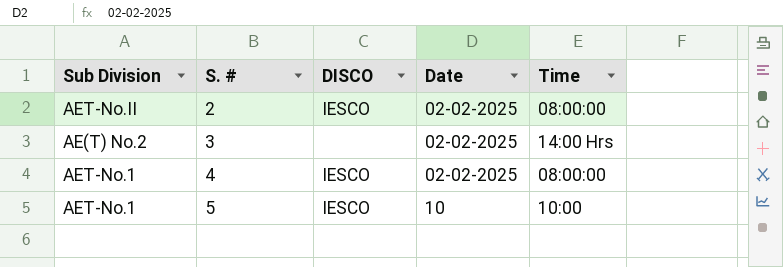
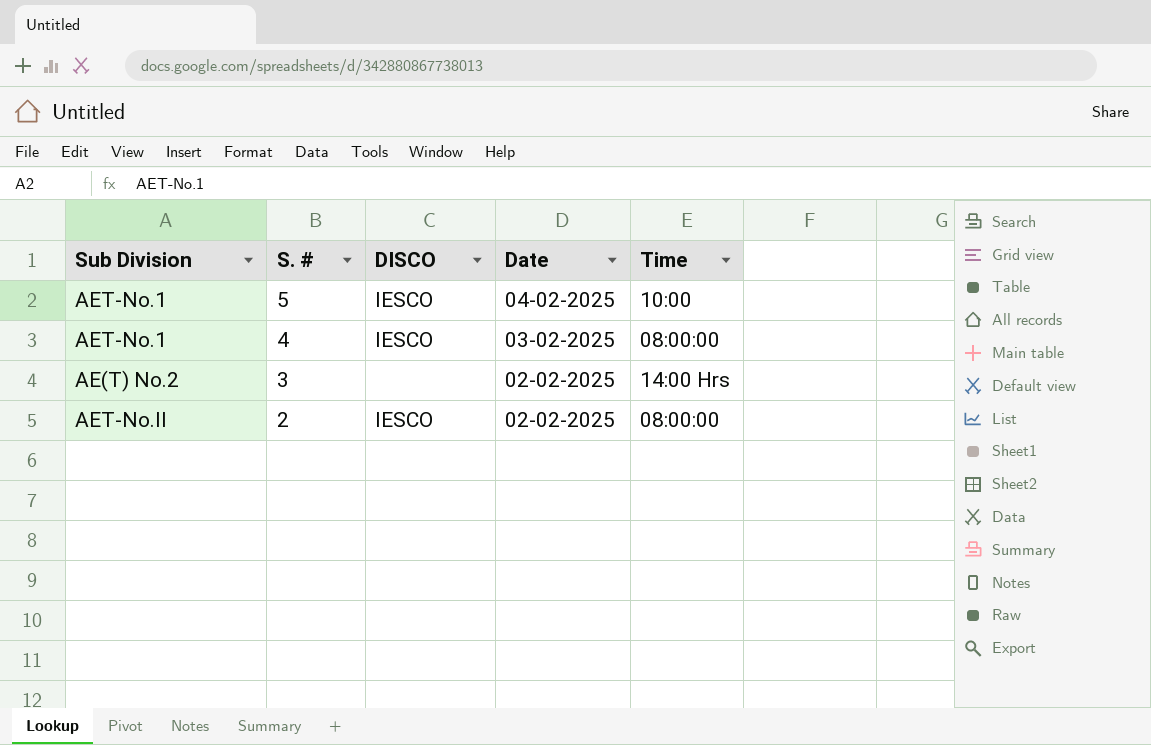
row order: S. # ascending -> S. # descending
5 | Date: 10 -> 04-02-2025
4 | Date: 02-02-2025 -> 03-02-2025

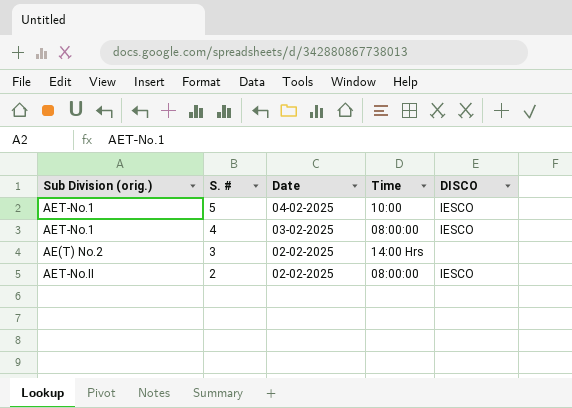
column name: Sub Division -> Sub Division (orig.)
column DISCO | position: 3 -> 5

